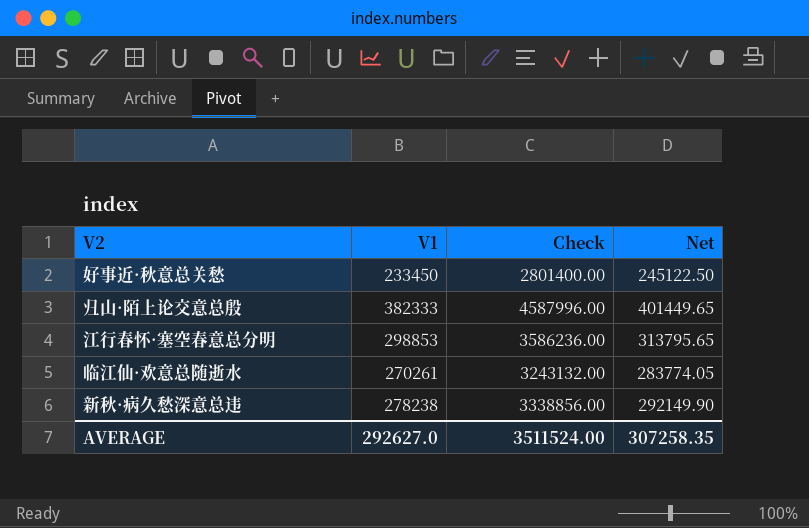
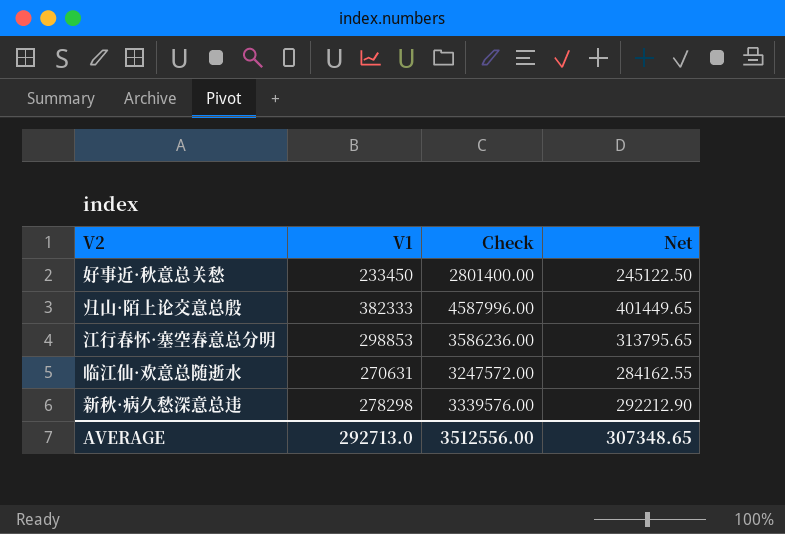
临江仙·欢意总随逝水 | V1: 270261 -> 270631
临江仙·欢意总随逝水 | Check: 3243132.00 -> 3247572.00
临江仙·欢意总随逝水 | Net: 283774.05 -> 284162.55
新秋·病久愁深意总违 | V1: 278238 -> 278298
新秋·病久愁深意总违 | Check: 3338856.00 -> 3339576.00
新秋·病久愁深意总违 | Net: 292149.90 -> 292212.90
AVERAGE | V1: 292627.0 -> 292713.0
AVERAGE | Check: 3511524.00 -> 3512556.00
AVERAGE | Net: 307258.35 -> 307348.65

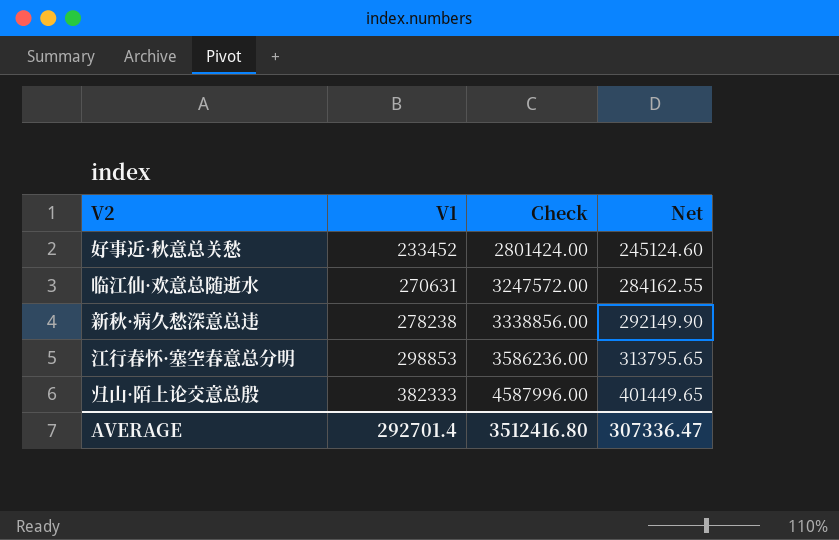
row order: none -> V1 ascending
好事近·秋意总关愁 | V1: 233450 -> 233452
好事近·秋意总关愁 | Check: 2801400.00 -> 2801424.00
好事近·秋意总关愁 | Net: 245122.50 -> 245124.60
新秋·病久愁深意总违 | V1: 278298 -> 278238
新秋·病久愁深意总违 | Check: 3339576.00 -> 3338856.00
新秋·病久愁深意总违 | Net: 292212.90 -> 292149.90
AVERAGE | V1: 292713.0 -> 292701.4
AVERAGE | Check: 3512556.00 -> 3512416.80
AVERAGE | Net: 307348.65 -> 307336.47

